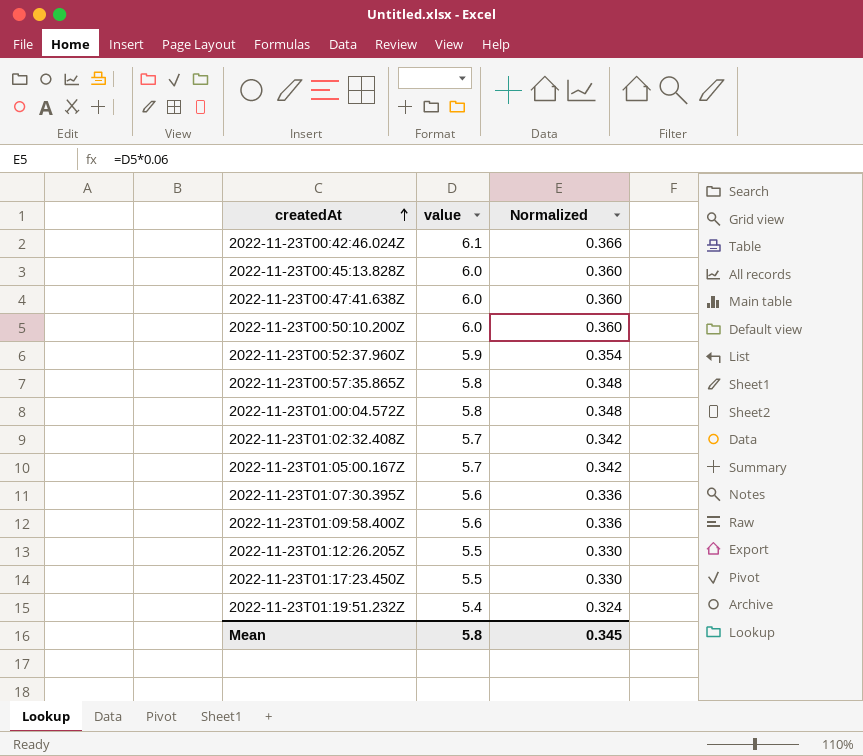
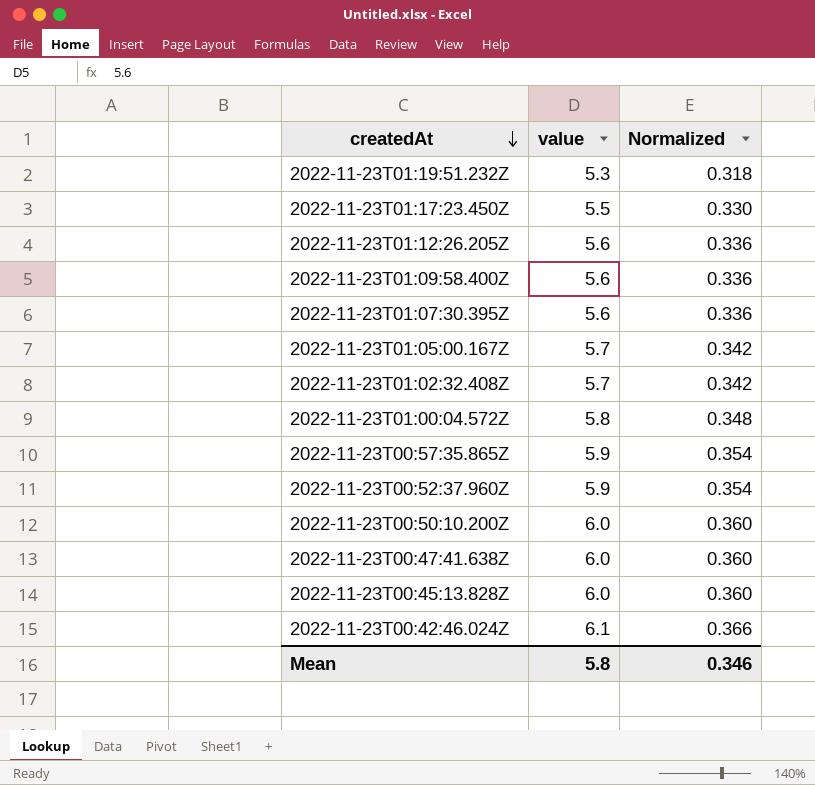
row order: createdAt ascending -> createdAt descending
2022-11-23T01:19:51.232Z | value: 5.4 -> 5.3
2022-11-23T01:19:51.232Z | Normalized: 0.324 -> 0.318
2022-11-23T01:12:26.205Z | value: 5.5 -> 5.6
2022-11-23T01:12:26.205Z | Normalized: 0.330 -> 0.336
2022-11-23T00:57:35.865Z | value: 5.8 -> 5.9
2022-11-23T00:57:35.865Z | Normalized: 0.348 -> 0.354
Mean | Normalized: 0.345 -> 0.346

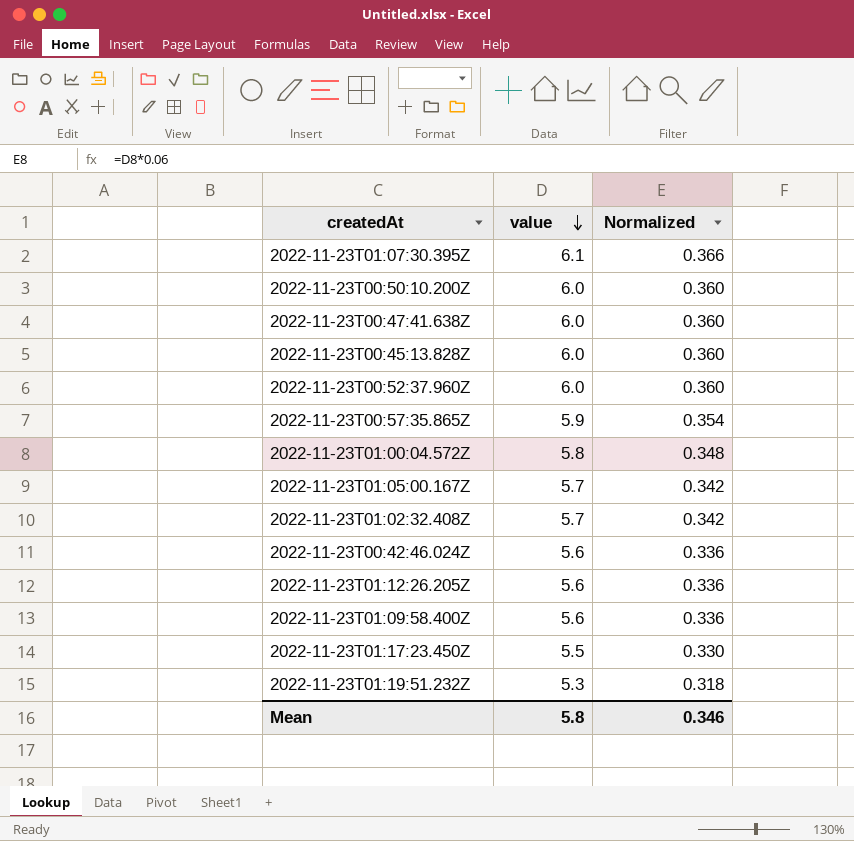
row order: createdAt descending -> value descending
2022-11-23T01:07:30.395Z | value: 5.6 -> 6.1
2022-11-23T01:07:30.395Z | Normalized: 0.336 -> 0.366
2022-11-23T00:52:37.960Z | value: 5.9 -> 6.0
2022-11-23T00:52:37.960Z | Normalized: 0.354 -> 0.360
2022-11-23T00:42:46.024Z | value: 6.1 -> 5.6
2022-11-23T00:42:46.024Z | Normalized: 0.366 -> 0.336

